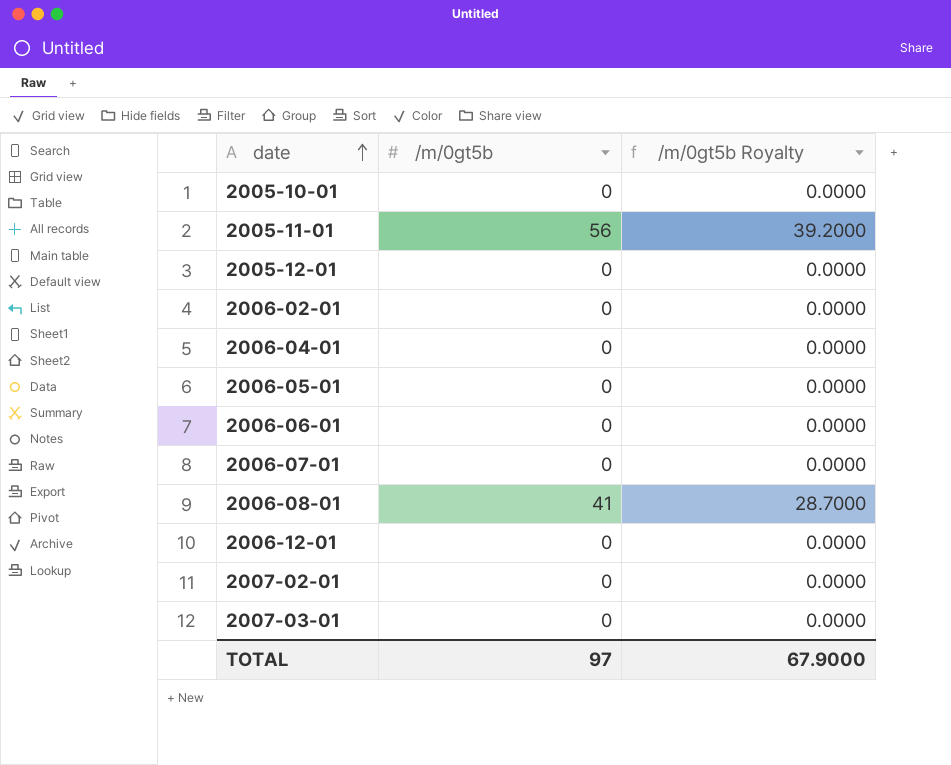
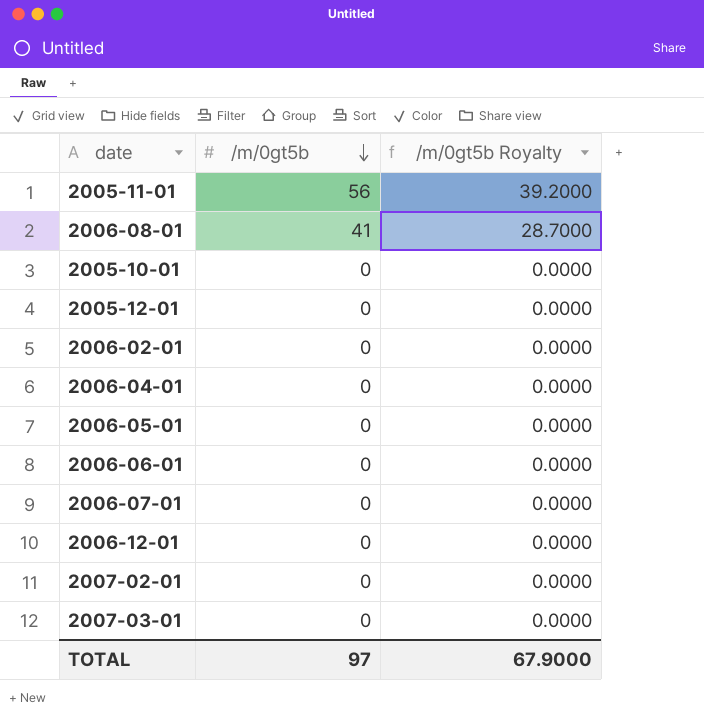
row order: date ascending -> /m/0gt5b descending

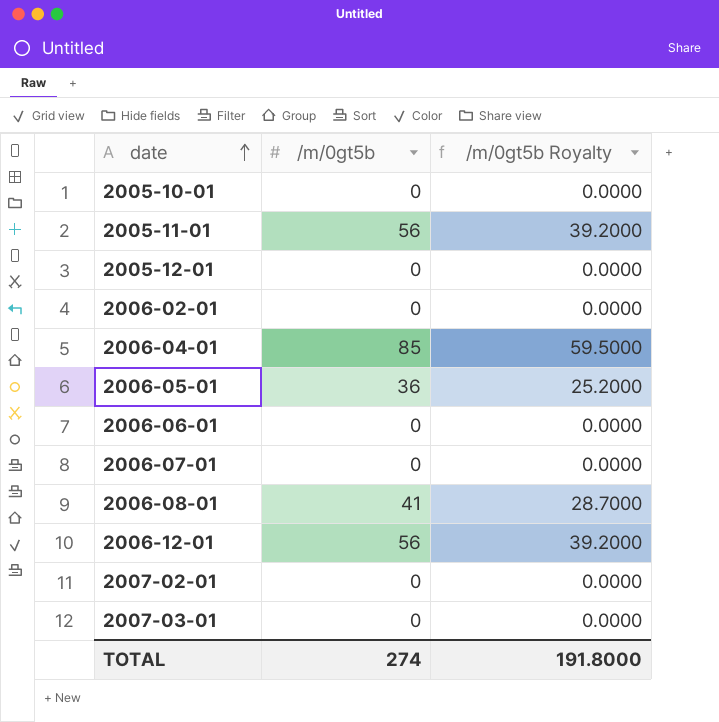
row order: /m/0gt5b descending -> date ascending
2006-04-01 | /m/0gt5b: 0 -> 85
2006-04-01 | /m/0gt5b Royalty: 0.0000 -> 59.5000
2006-05-01 | /m/0gt5b: 0 -> 36
2006-05-01 | /m/0gt5b Royalty: 0.0000 -> 25.2000
2006-12-01 | /m/0gt5b: 0 -> 56
2006-12-01 | /m/0gt5b Royalty: 0.0000 -> 39.2000
TOTAL | /m/0gt5b: 97 -> 274
TOTAL | /m/0gt5b Royalty: 67.9000 -> 191.8000

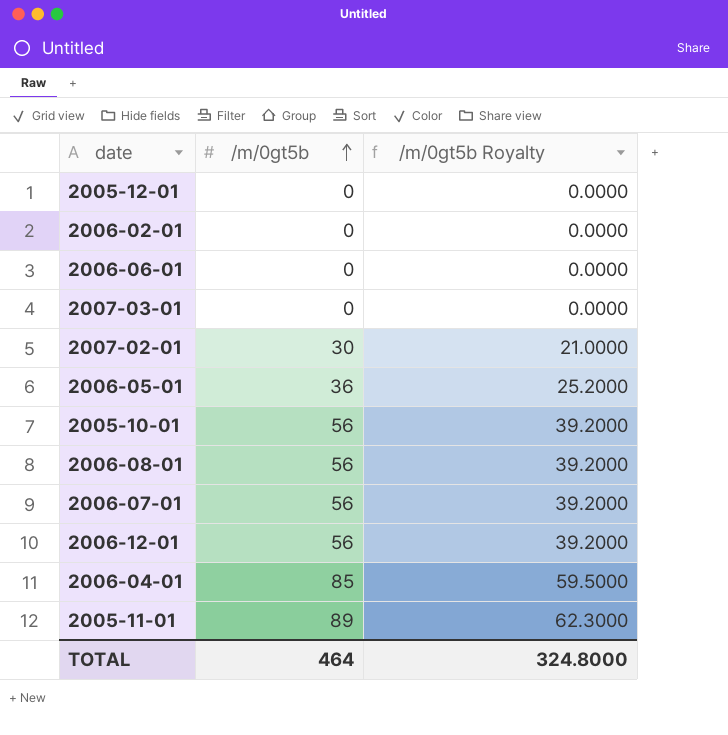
row order: date ascending -> /m/0gt5b ascending
2007-02-01 | /m/0gt5b: 0 -> 30
2007-02-01 | /m/0gt5b Royalty: 0.0000 -> 21.0000
2005-10-01 | /m/0gt5b: 0 -> 56
2005-10-01 | /m/0gt5b Royalty: 0.0000 -> 39.2000
2006-08-01 | /m/0gt5b: 41 -> 56
2006-08-01 | /m/0gt5b Royalty: 28.7000 -> 39.2000
2006-07-01 | /m/0gt5b: 0 -> 56
2006-07-01 | /m/0gt5b Royalty: 0.0000 -> 39.2000
2005-11-01 | /m/0gt5b: 56 -> 89
2005-11-01 | /m/0gt5b Royalty: 39.2000 -> 62.3000
TOTAL | /m/0gt5b: 274 -> 464
TOTAL | /m/0gt5b Royalty: 191.8000 -> 324.8000

